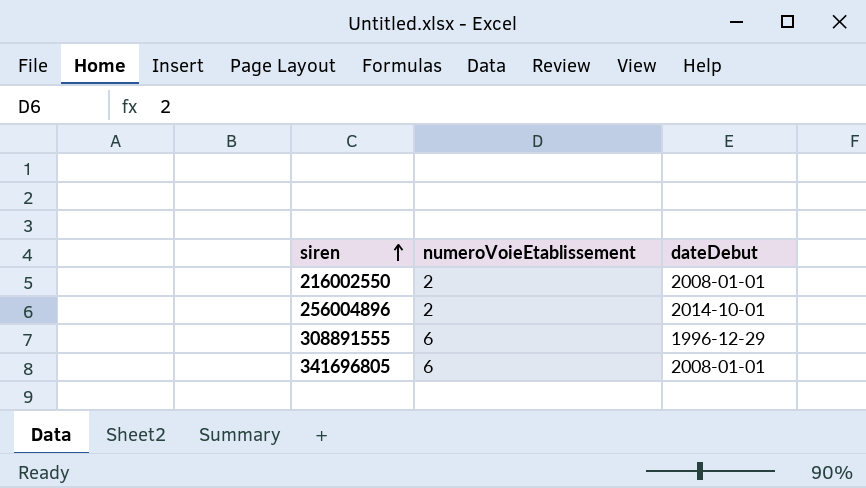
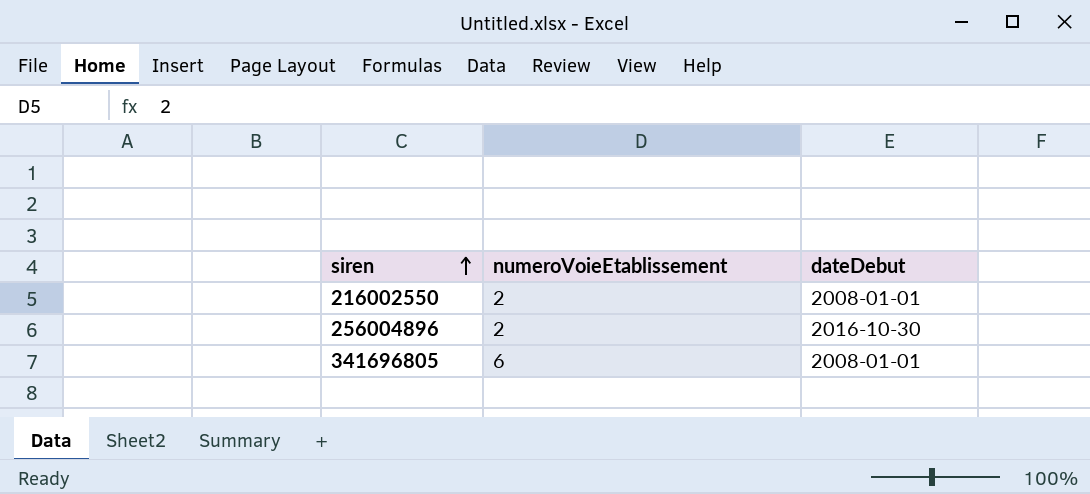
row 308891555: 6 | 1996-12-29 -> none
256004896 | dateDebut: 2014-10-01 -> 2016-10-30

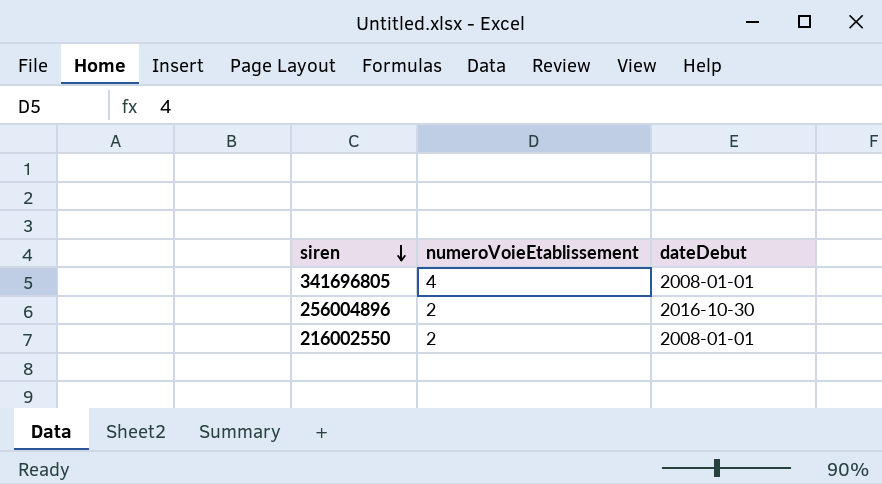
row order: siren ascending -> siren descending
341696805 | numeroVoieEtablissement: 6 -> 4

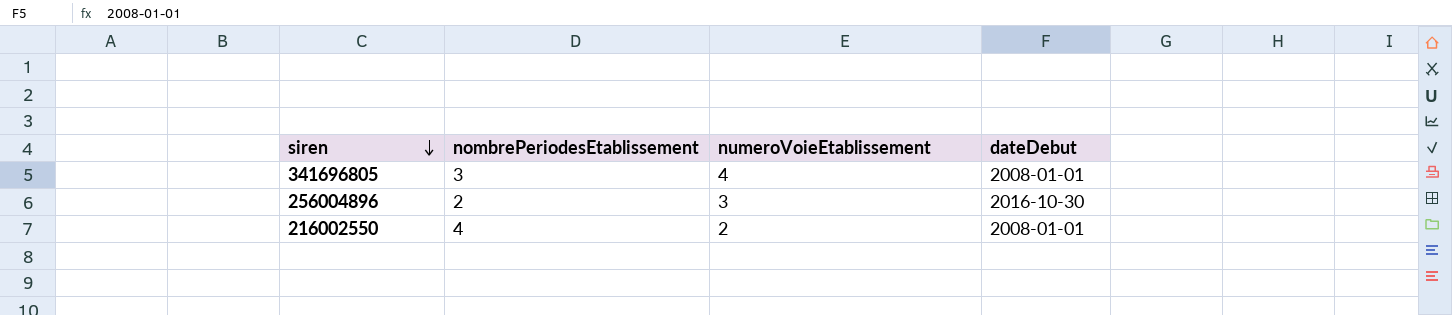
column nombrePeriodesEtablissement | position: none -> 2
256004896 | numeroVoieEtablissement: 2 -> 3

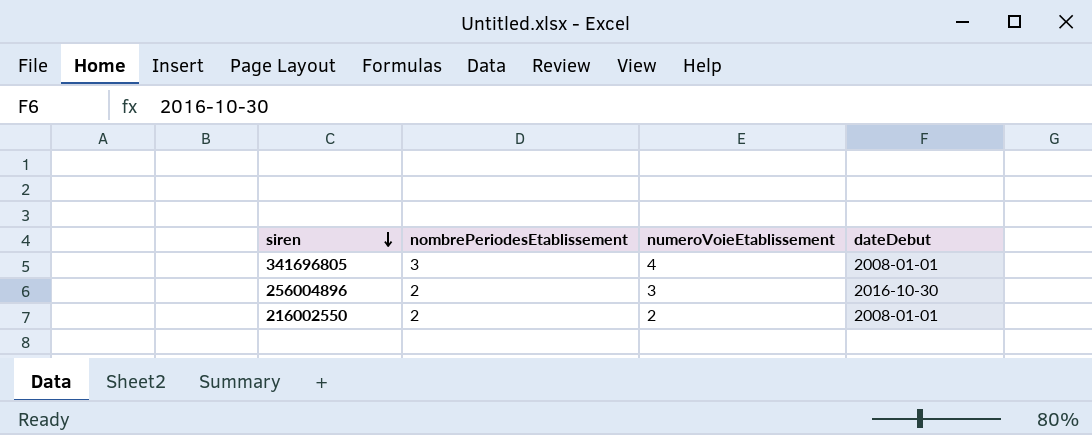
216002550 | nombrePeriodesEtablissement: 4 -> 2

